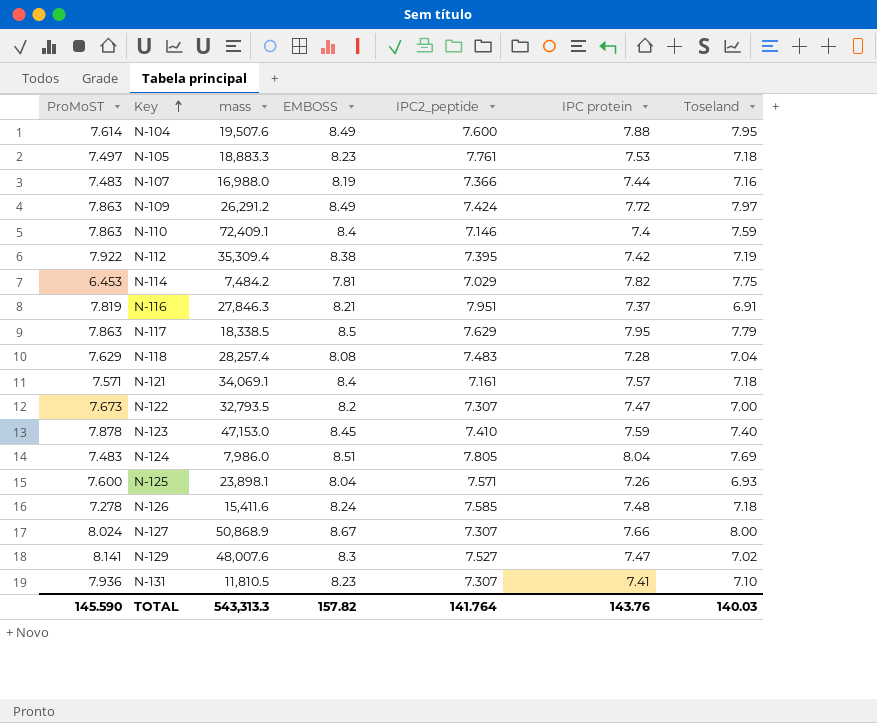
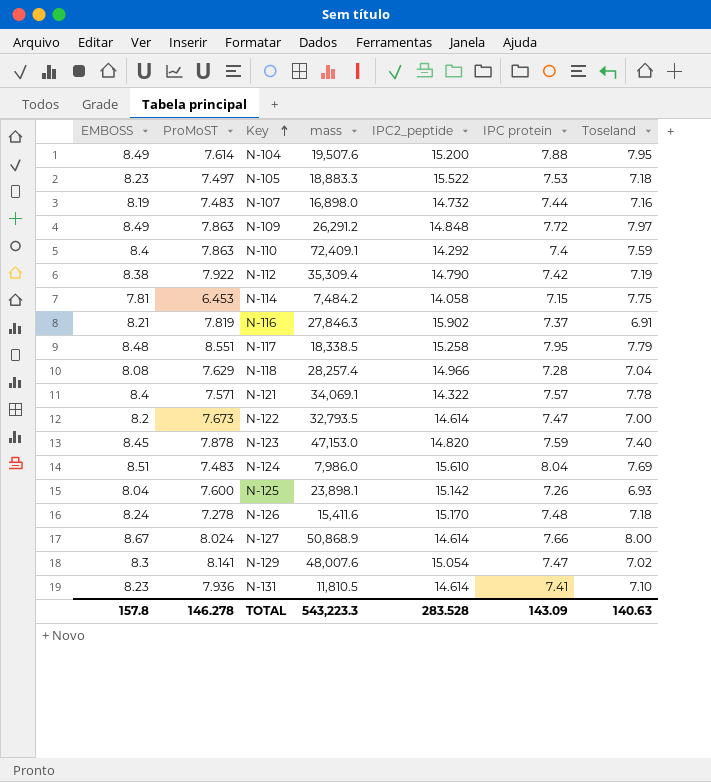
column EMBOSS | position: 4 -> 1
N-104 | IPC2_peptide: 7.600 -> 15.200
N-105 | IPC2_peptide: 7.761 -> 15.522
N-107 | mass: 16,988.0 -> 16,898.0
N-107 | IPC2_peptide: 7.366 -> 14.732
N-109 | IPC2_peptide: 7.424 -> 14.848
N-110 | IPC2_peptide: 7.146 -> 14.292
N-112 | IPC2_peptide: 7.395 -> 14.790
N-114 | IPC2_peptide: 7.029 -> 14.058
N-114 | IPC protein: 7.82 -> 7.15
N-116 | IPC2_peptide: 7.951 -> 15.902
N-117 | EMBOSS: 8.5 -> 8.48
N-117 | ProMoST: 7.863 -> 8.551
N-117 | IPC2_peptide: 7.629 -> 15.258
N-118 | IPC2_peptide: 7.483 -> 14.966
N-121 | IPC2_peptide: 7.161 -> 14.322
N-121 | Toseland: 7.18 -> 7.78
N-122 | IPC2_peptide: 7.307 -> 14.614
N-123 | IPC2_peptide: 7.410 -> 14.820
N-124 | IPC2_peptide: 7.805 -> 15.610
N-125 | IPC2_peptide: 7.571 -> 15.142
N-126 | IPC2_peptide: 7.585 -> 15.170
N-127 | IPC2_peptide: 7.307 -> 14.614
N-129 | IPC2_peptide: 7.527 -> 15.054
N-131 | IPC2_peptide: 7.307 -> 14.614
TOTAL | EMBOSS: 157.82 -> 157.8
TOTAL | ProMoST: 145.590 -> 146.278
TOTAL | mass: 543,313.3 -> 543,223.3
TOTAL | IPC2_peptide: 141.764 -> 283.528
TOTAL | IPC protein: 143.76 -> 143.09
TOTAL | Toseland: 140.03 -> 140.63

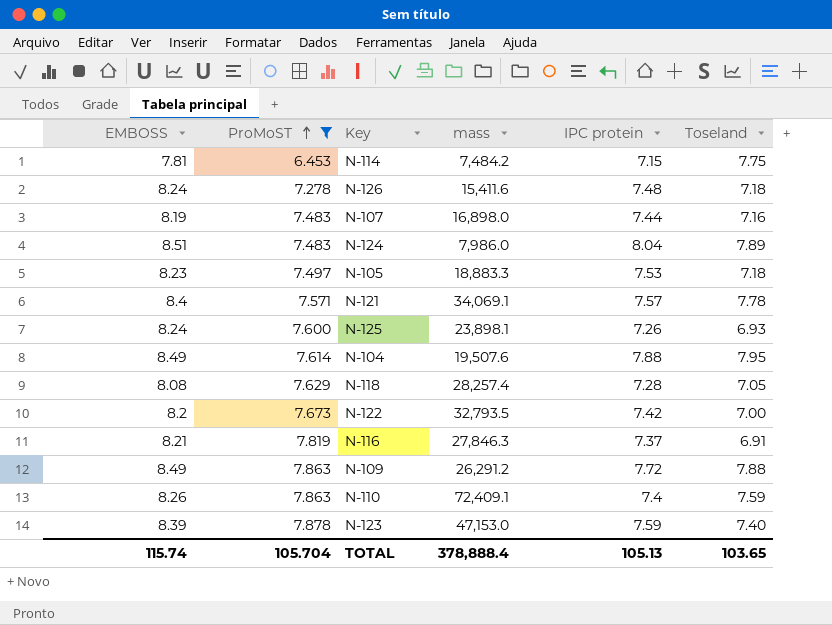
filter: none -> ProMoST <= 7.878
row order: Key ascending -> ProMoST ascending
column IPC2_peptide | position: 5 -> none
N-124 | Toseland: 7.69 -> 7.89
N-125 | EMBOSS: 8.04 -> 8.24
N-118 | Toseland: 7.04 -> 7.05
N-122 | IPC protein: 7.47 -> 7.42
N-109 | Toseland: 7.97 -> 7.88
N-110 | EMBOSS: 8.4 -> 8.26
N-123 | EMBOSS: 8.45 -> 8.39
TOTAL | EMBOSS: 157.8 -> 115.74
TOTAL | ProMoST: 146.278 -> 105.704
TOTAL | mass: 543,223.3 -> 378,888.4
TOTAL | IPC protein: 143.09 -> 105.13
TOTAL | Toseland: 140.63 -> 103.65

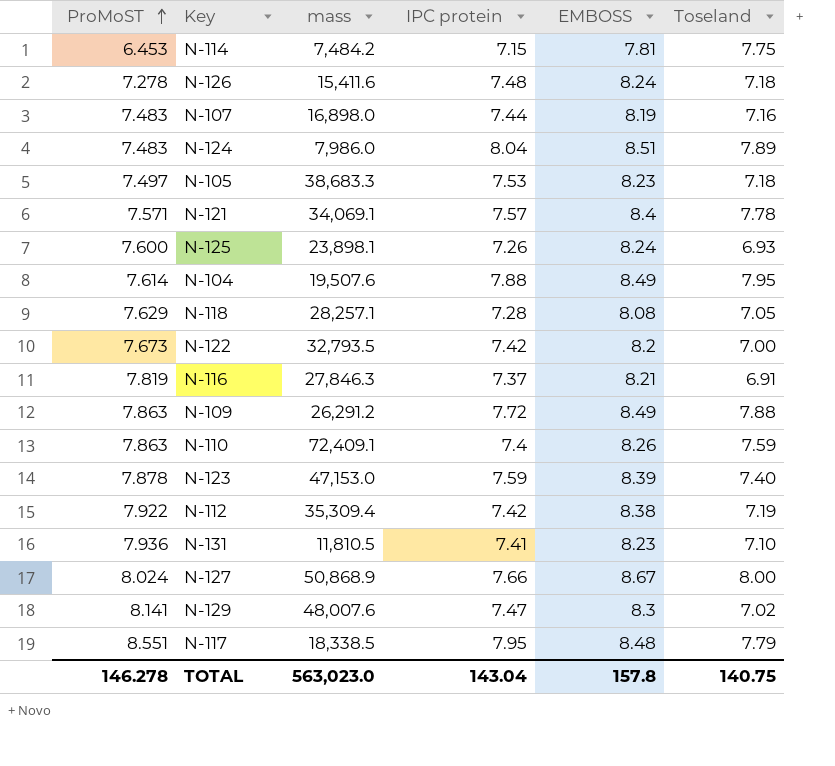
filter: ProMoST <= 7.878 -> none
column EMBOSS | position: 1 -> 5
N-105 | mass: 18,883.3 -> 38,683.3
N-118 | mass: 28,257.4 -> 28,257.1
TOTAL | ProMoST: 105.704 -> 146.278
TOTAL | mass: 378,888.4 -> 563,023.0
TOTAL | IPC protein: 105.13 -> 143.04
TOTAL | EMBOSS: 115.74 -> 157.8
TOTAL | Toseland: 103.65 -> 140.75

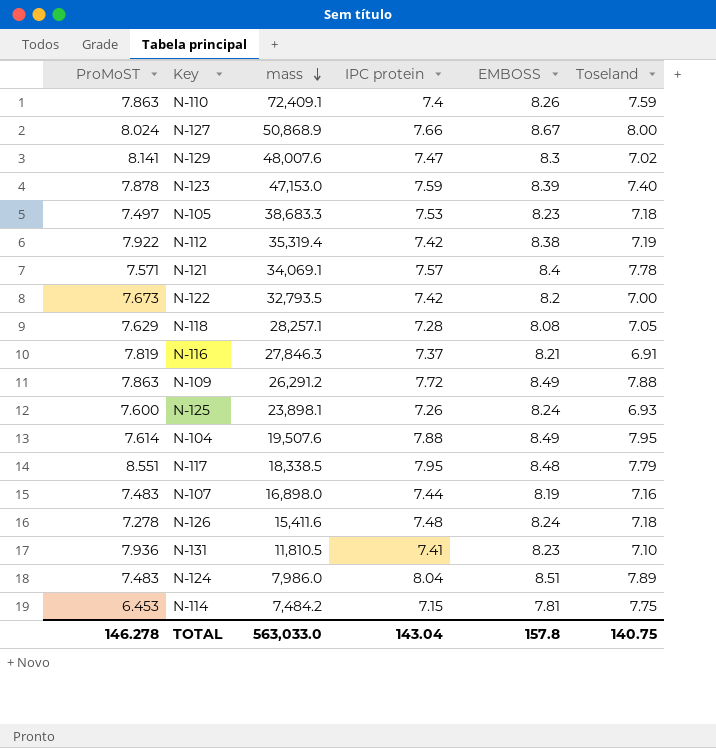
row order: ProMoST ascending -> mass descending
N-112 | mass: 35,309.4 -> 35,319.4
TOTAL | mass: 563,023.0 -> 563,033.0

